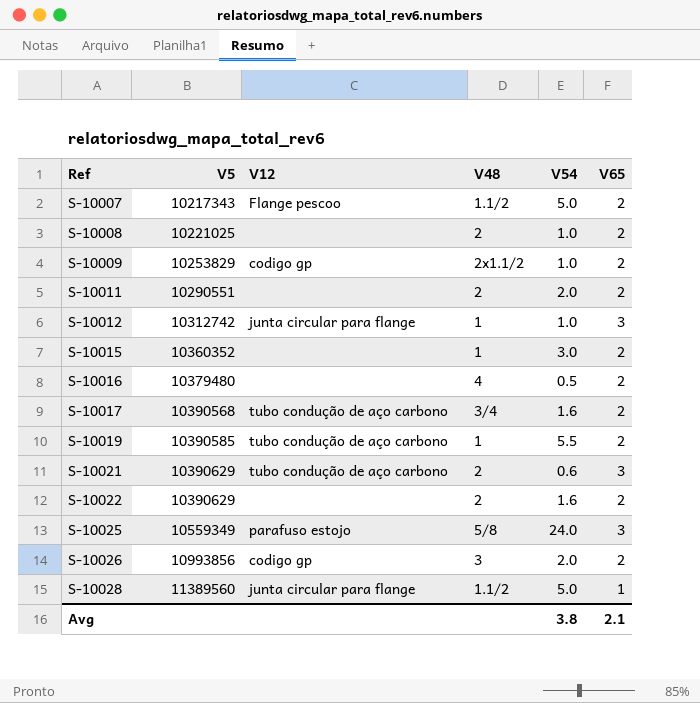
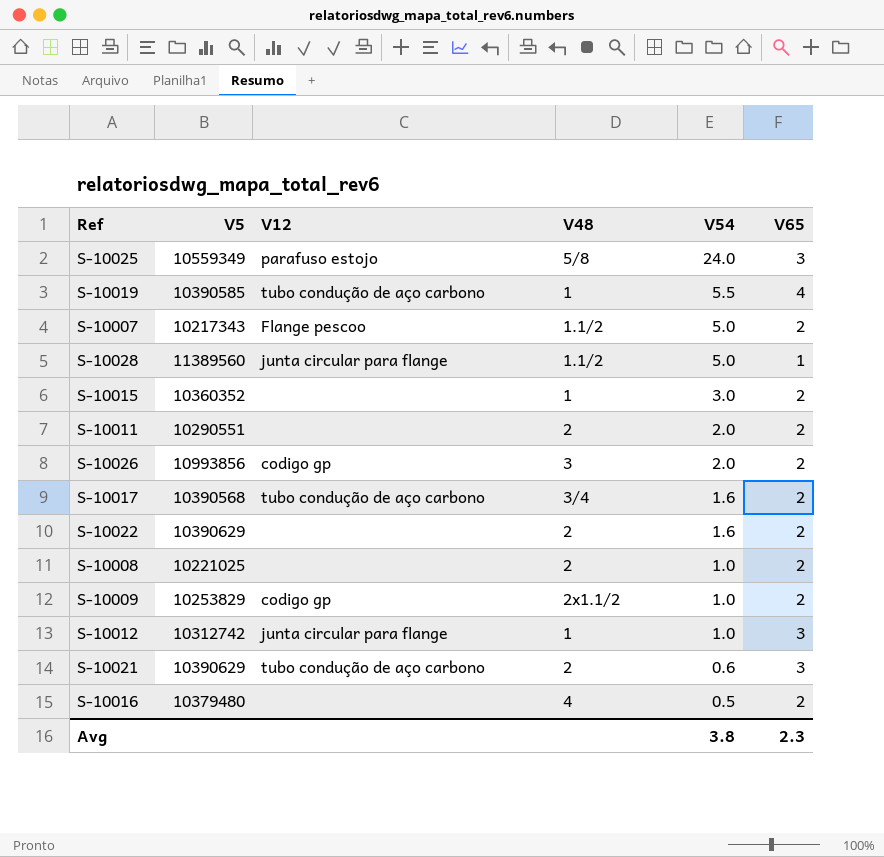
row order: Ref ascending -> V54 descending
S-10019 | V65: 2 -> 4
Avg | V65: 2.1 -> 2.3

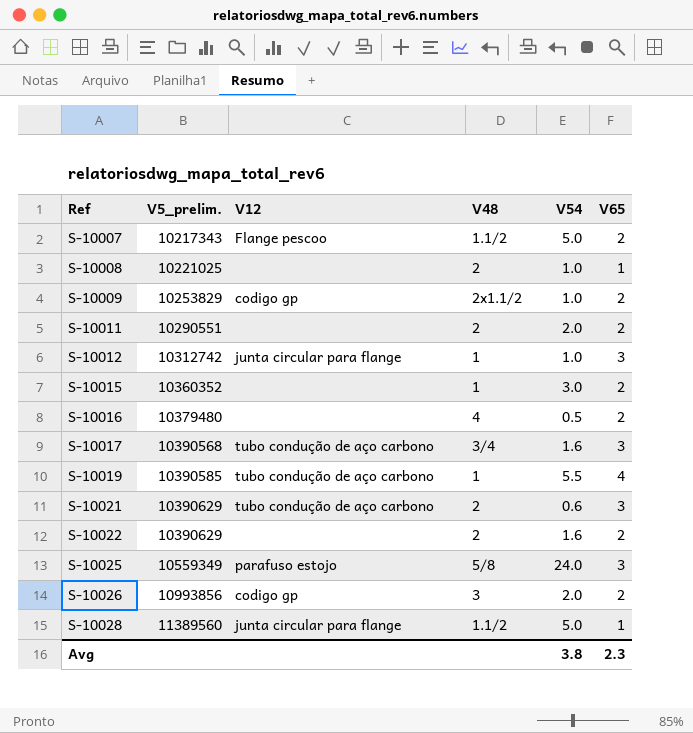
row order: V54 descending -> Ref ascending
column name: V5 -> V5_prelim.
S-10008 | V65: 2 -> 1
S-10017 | V65: 2 -> 3

